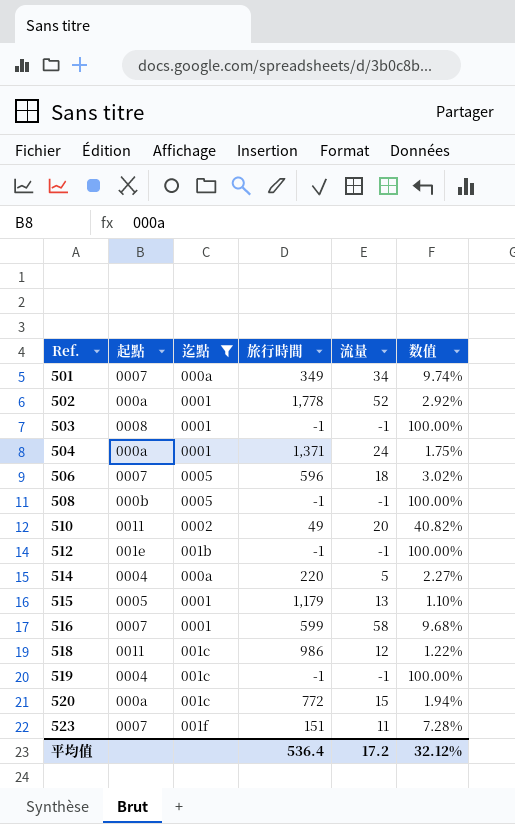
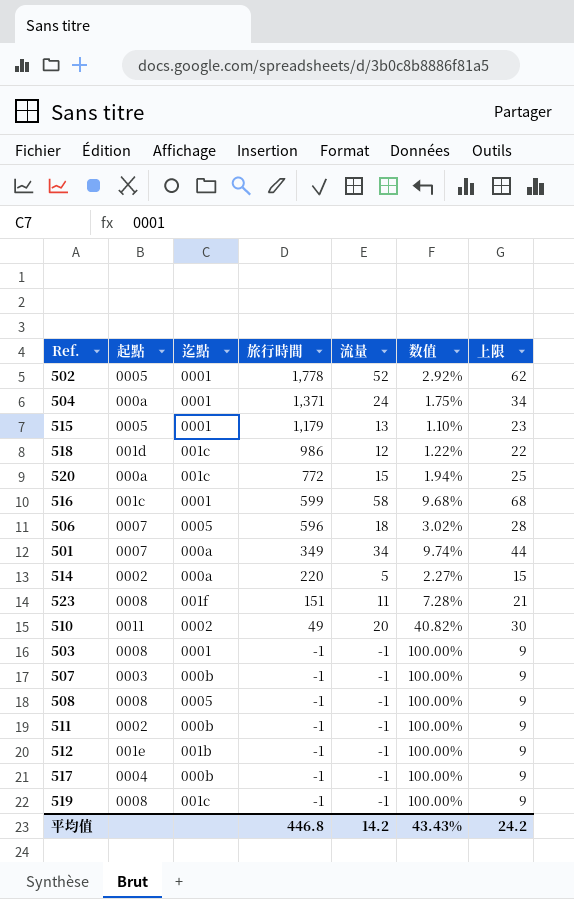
filter: 迄點 != 000b -> none
row order: Ref. ascending -> 旅行時間 descending
column 上限 | formula: none -> [流量] + 10
502 | 起點: 000a -> 0005
518 | 起點: 0011 -> 001d
516 | 起點: 0007 -> 001c
514 | 起點: 0004 -> 0002
523 | 起點: 0007 -> 0008
508 | 起點: 000b -> 0008
519 | 起點: 0004 -> 0008
平均值 | 旅行時間: 536.4 -> 446.8
平均值 | 流量: 17.2 -> 14.2
平均值 | 数值: 32.12% -> 43.43%

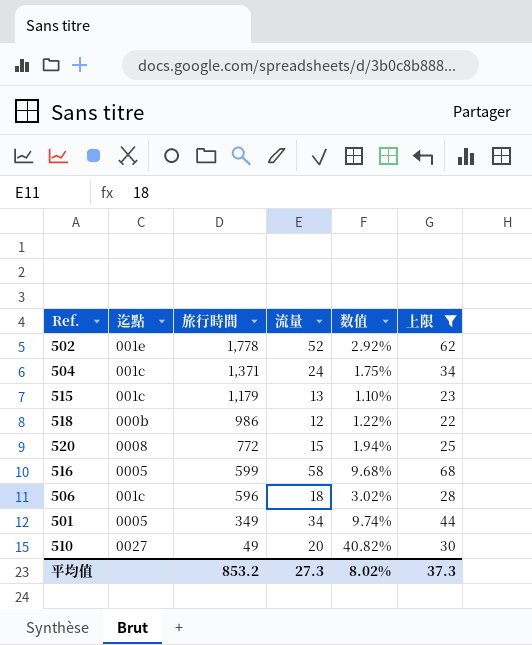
filter: none -> 上限 >= 22
column 起點 | position: 2 -> none
502 | 迄點: 0001 -> 001e
504 | 迄點: 0001 -> 001c
515 | 迄點: 0001 -> 001c
518 | 迄點: 001c -> 000b
520 | 迄點: 001c -> 0008
516 | 迄點: 0001 -> 0005
506 | 迄點: 0005 -> 001c
501 | 迄點: 000a -> 0005
510 | 迄點: 0002 -> 0027
平均值 | 旅行時間: 446.8 -> 853.2
平均值 | 流量: 14.2 -> 27.3
平均值 | 数值: 43.43% -> 8.02%
平均值 | 上限: 24.2 -> 37.3

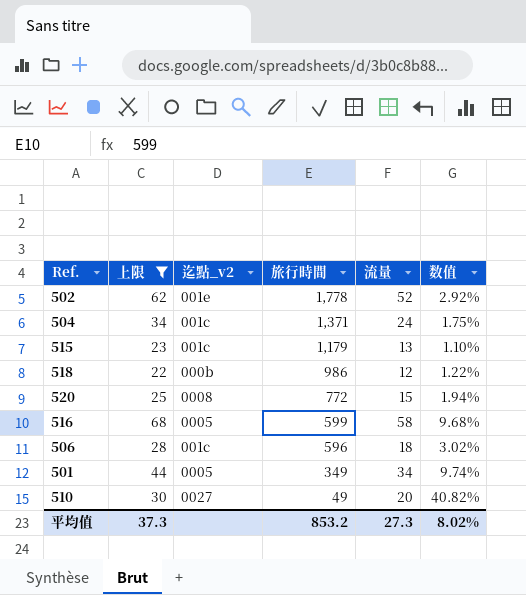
column 上限 | position: 6 -> 2
column name: 迄點 -> 迄點_v2

